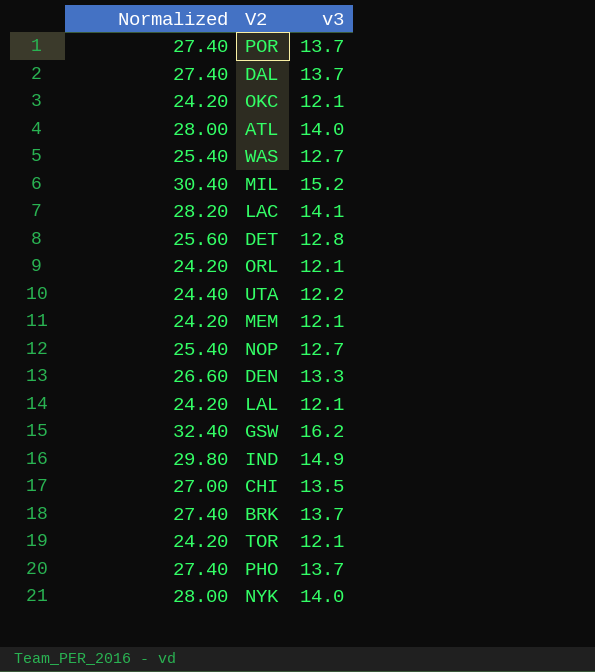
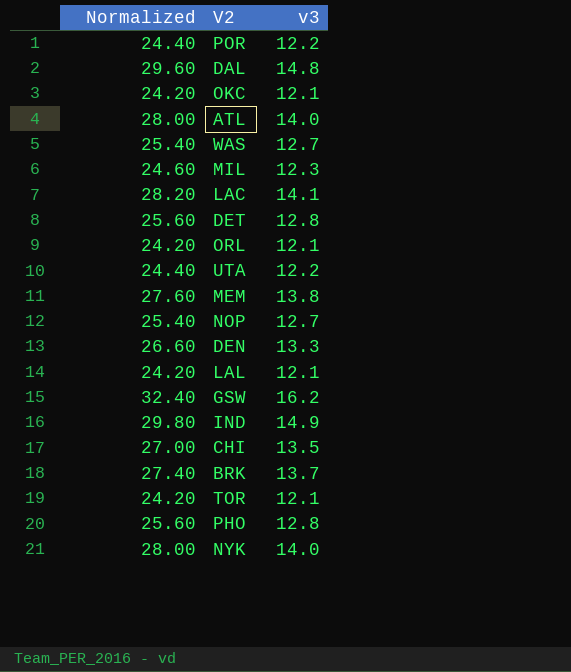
POR | Normalized: 27.40 -> 24.40
POR | v3: 13.7 -> 12.2
DAL | Normalized: 27.40 -> 29.60
DAL | v3: 13.7 -> 14.8
MIL | Normalized: 30.40 -> 24.60
MIL | v3: 15.2 -> 12.3
MEM | Normalized: 24.20 -> 27.60
MEM | v3: 12.1 -> 13.8
PHO | Normalized: 27.40 -> 25.60
PHO | v3: 13.7 -> 12.8

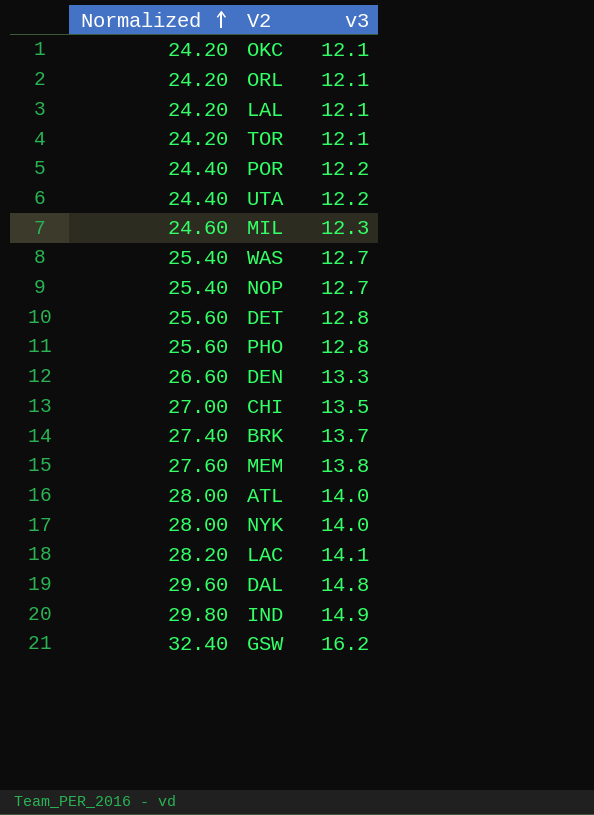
row order: none -> Normalized ascending

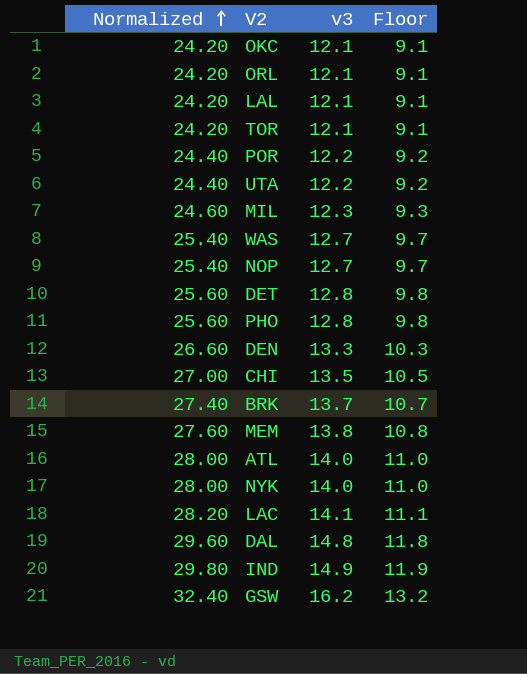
column Floor | formula: none -> [v3] - 3

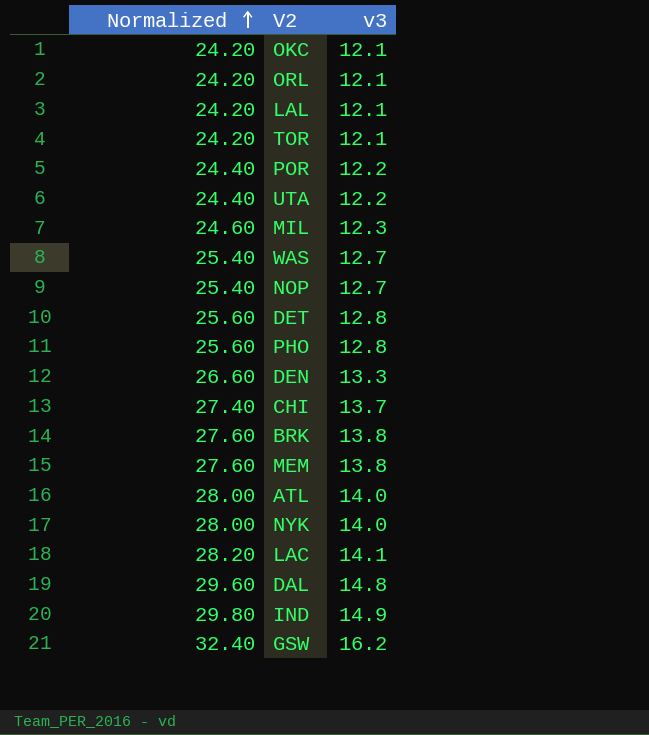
column Floor | formula: [v3] - 3 -> none
CHI | Normalized: 27.00 -> 27.40
CHI | v3: 13.5 -> 13.7
BRK | Normalized: 27.40 -> 27.60
BRK | v3: 13.7 -> 13.8

